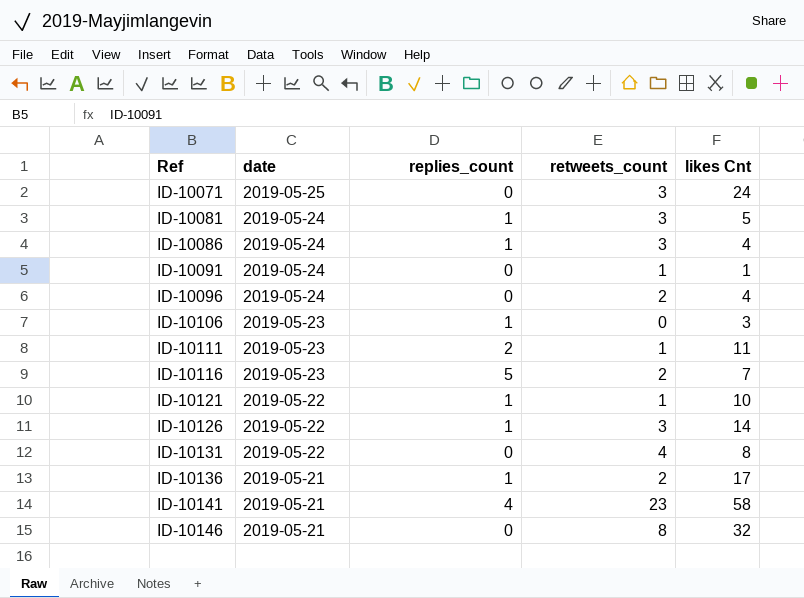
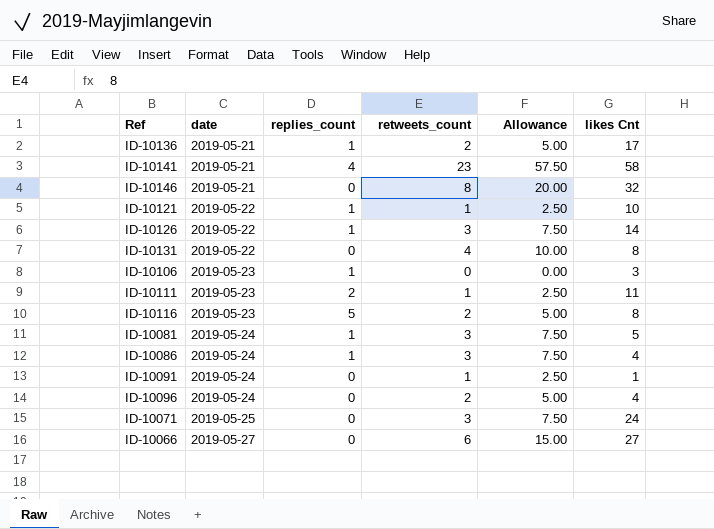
row order: Ref ascending -> date ascending
column Allowance | formula: none -> [retweets_count] * 2.5
ID-10116 | likes Cnt: 7 -> 8
row ID-10066: none -> 2019-05-27 | 0 | 6 | 15.00 | 27

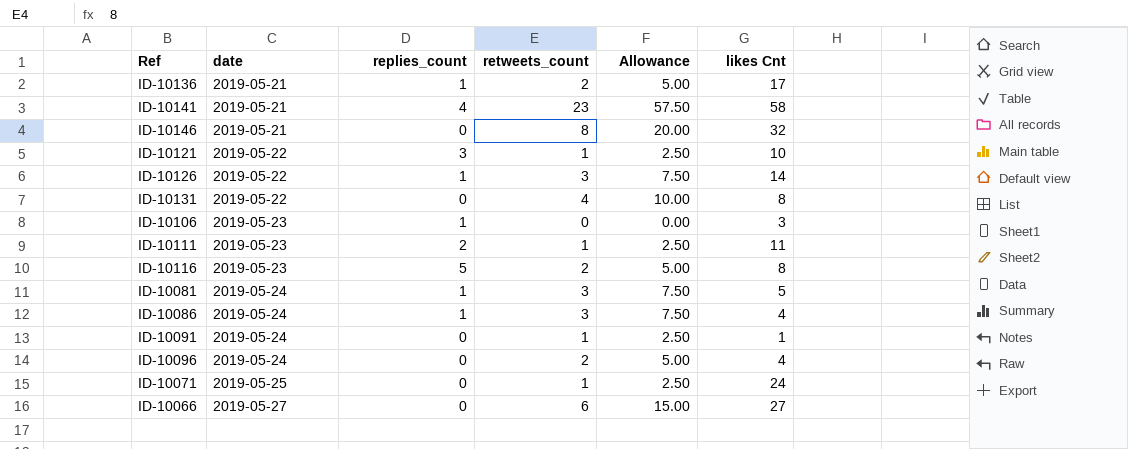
ID-10121 | replies_count: 1 -> 3
ID-10071 | retweets_count: 3 -> 1
ID-10071 | Allowance: 7.50 -> 2.50

